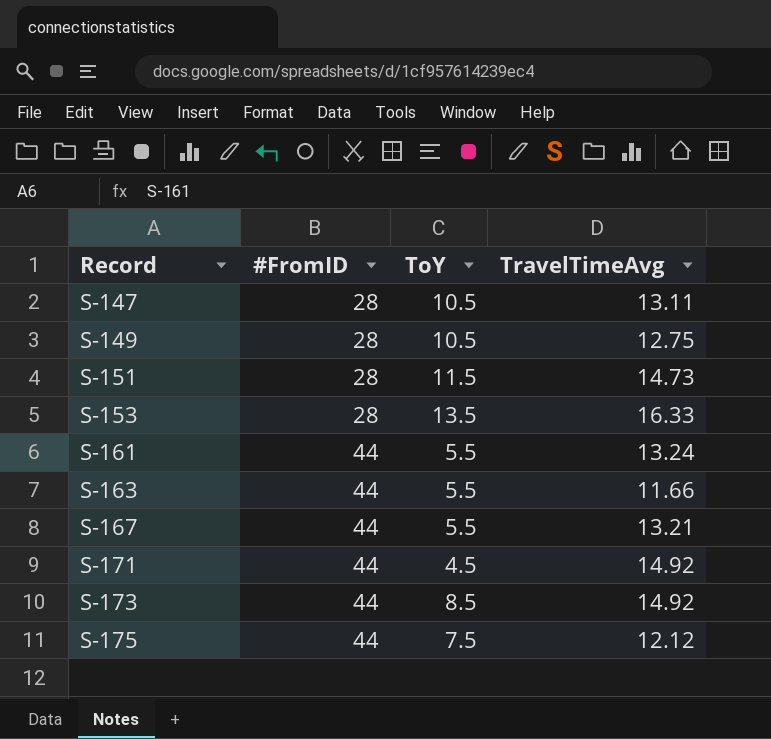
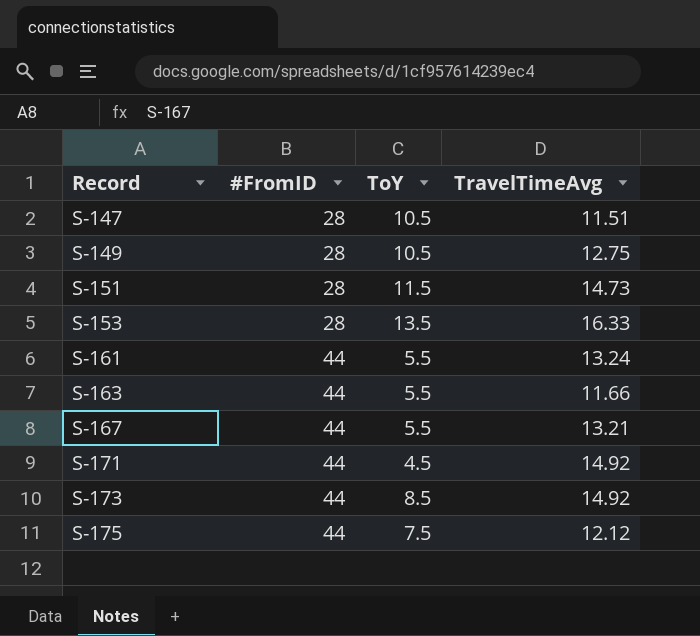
S-147 | TravelTimeAvg: 13.11 -> 11.51

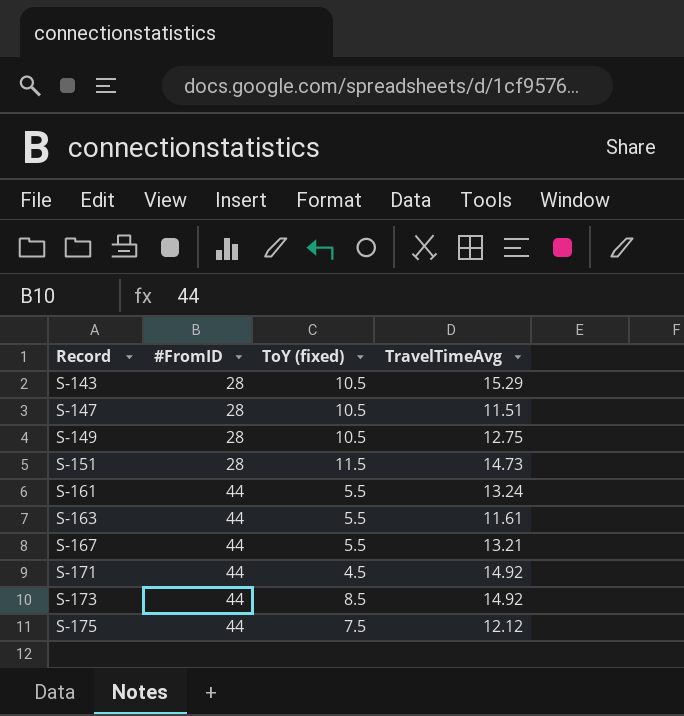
column name: ToY -> ToY (fixed)
row S-153: 28 | 13.5 | 16.33 -> none
row S-143: none -> 28 | 10.5 | 15.29
S-163 | TravelTimeAvg: 11.66 -> 11.61

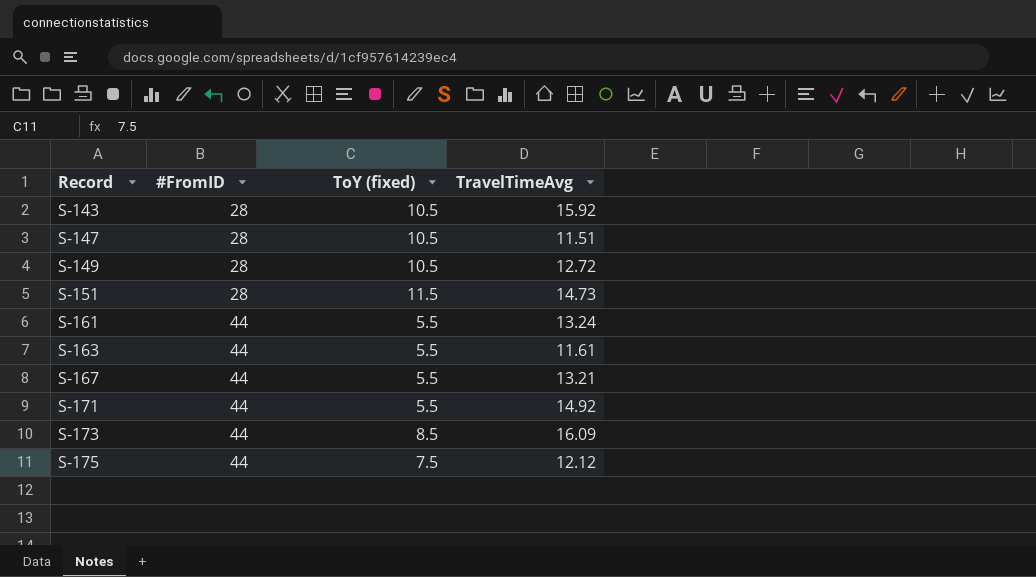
S-143 | TravelTimeAvg: 15.29 -> 15.92
S-149 | TravelTimeAvg: 12.75 -> 12.72
S-171 | ToY (fixed): 4.5 -> 5.5
S-173 | TravelTimeAvg: 14.92 -> 16.09

